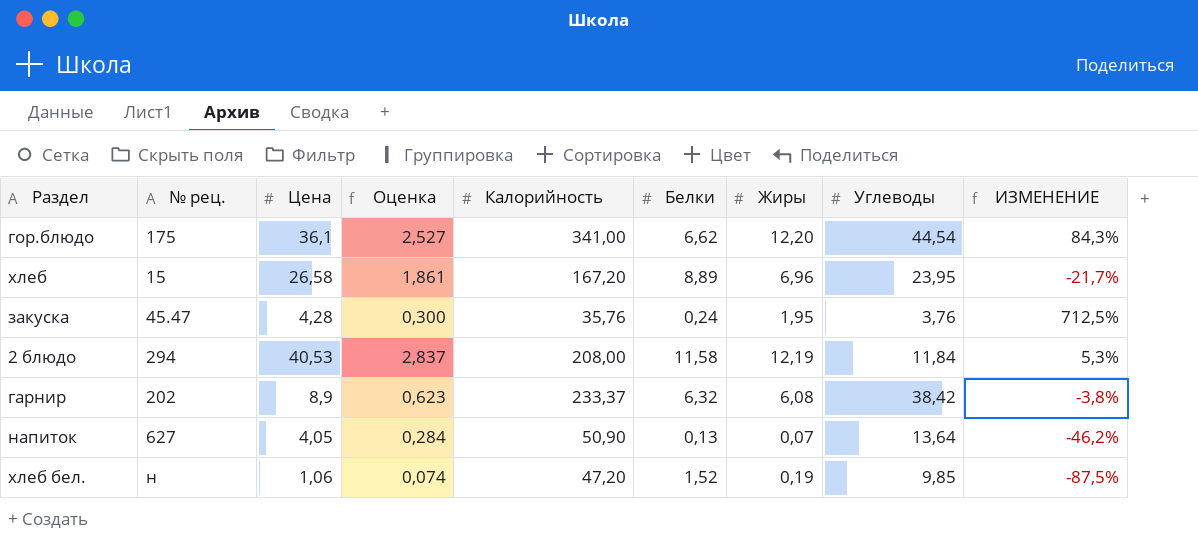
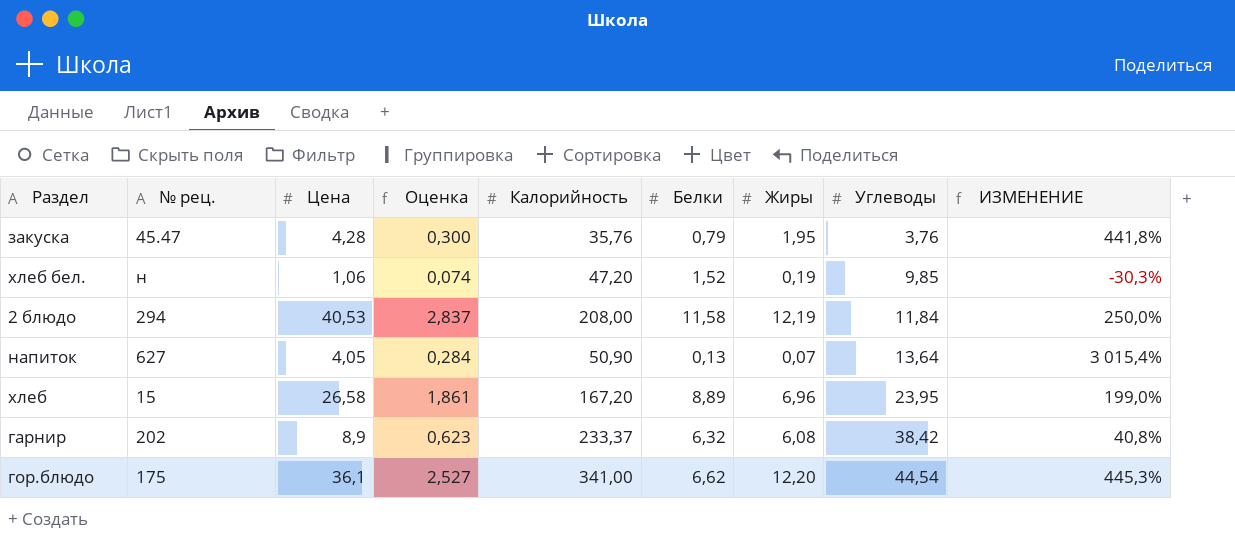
row order: none -> Углеводы ascending
column ИЗМЕНЕНИЕ | formula: ([Жиры] - [Белки]) / [Белки] -> ([Цена] - [Белки]) / [Белки]
закуска | Белки: 0,24 -> 0,79

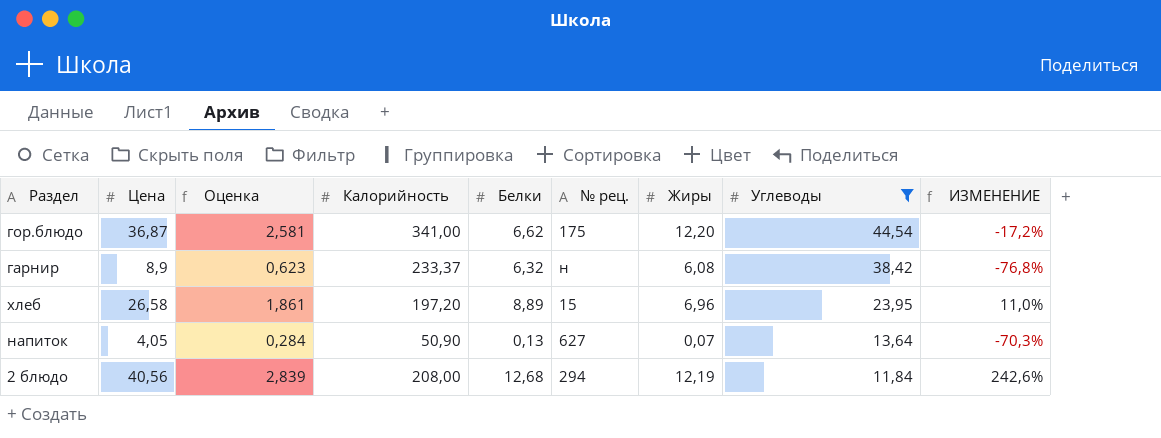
filter: none -> Углеводы >= 11,84
row order: Углеводы ascending -> Углеводы descending
column № рец. | position: 2 -> 6
column ИЗМЕНЕНИЕ | formula: ([Цена] - [Белки]) / [Белки] -> ([Цена] - [Углеводы]) / [Углеводы]
гор.блюдо | Цена: 36,1 -> 36,87
гор.блюдо | Оценка: 2,527 -> 2,581
гарнир | № рец.: 202 -> н
хлеб | Калорийность: 167,20 -> 197,20
2 блюдо | Цена: 40,53 -> 40,56
2 блюдо | Оценка: 2,837 -> 2,839
2 блюдо | Белки: 11,58 -> 12,68

